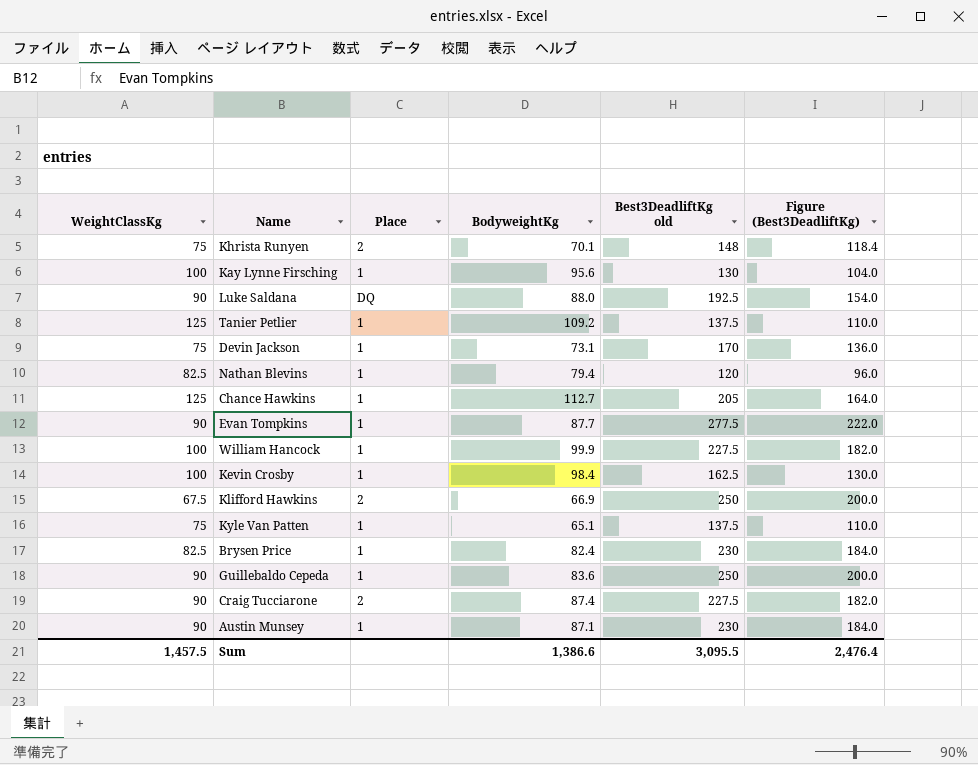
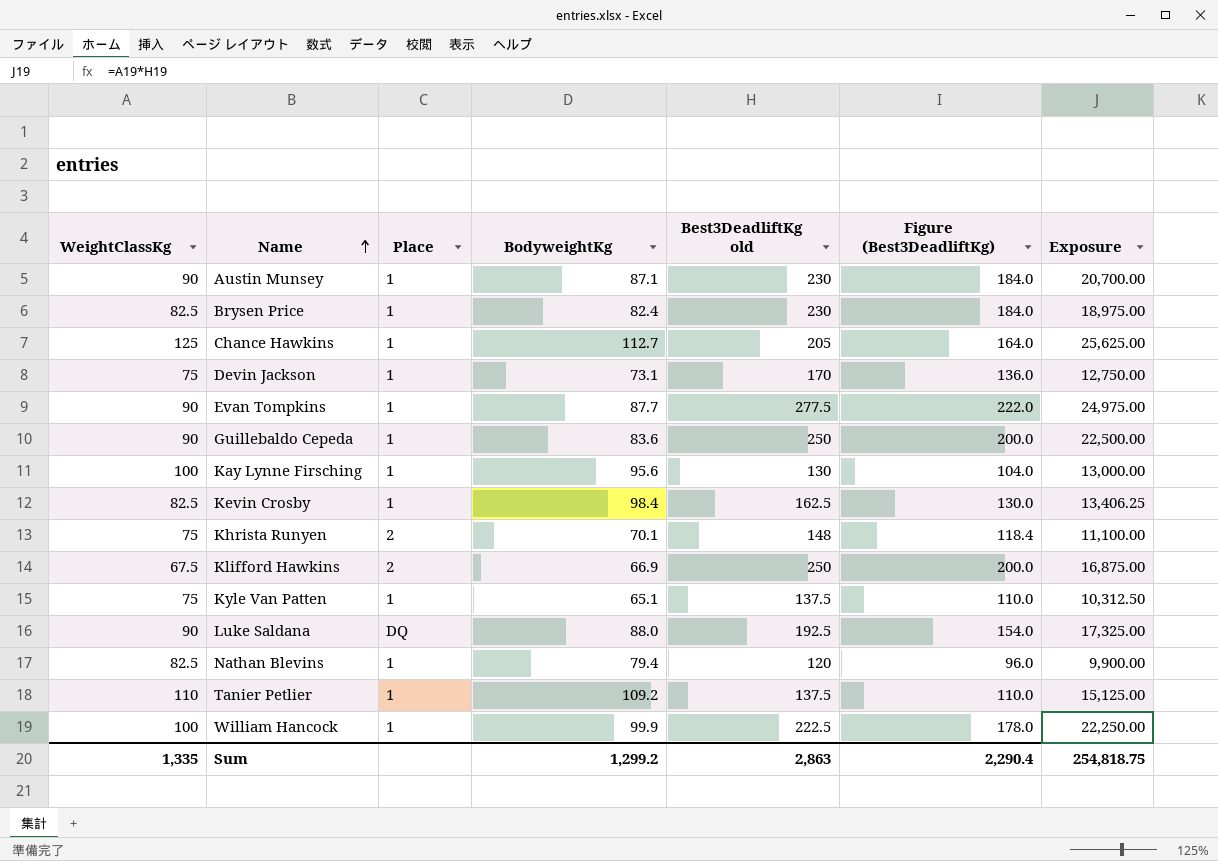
row order: none -> Name ascending
column Exposure | formula: none -> [WeightClassKg] * [Best3DeadliftKg old]
row Craig Tucciarone: 90 | 2 | 87.4 | 227.5 | 182.0 -> none
Kevin Crosby | WeightClassKg: 100 -> 82.5
Tanier Petlier | WeightClassKg: 125 -> 110
William Hancock | Best3DeadliftKg old: 227.5 -> 222.5
William Hancock | Figure (Best3DeadliftKg): 182.0 -> 178.0
Sum | WeightClassKg: 1,457.5 -> 1,335
Sum | BodyweightKg: 1,386.6 -> 1,299.2
Sum | Best3DeadliftKg old: 3,095.5 -> 2,863
Sum | Figure (Best3DeadliftKg): 2,476.4 -> 2,290.4

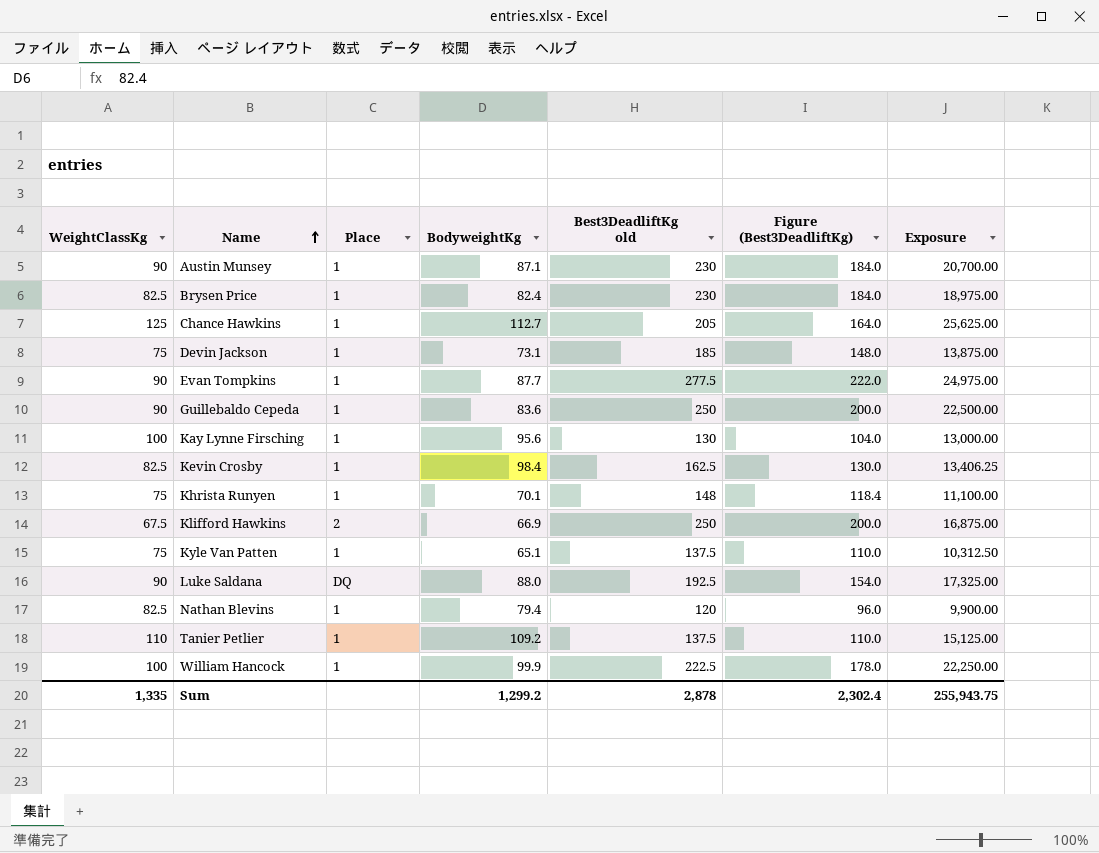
Devin Jackson | Best3DeadliftKg old: 170 -> 185
Devin Jackson | Figure (Best3DeadliftKg): 136.0 -> 148.0
Devin Jackson | Exposure: 12,750.00 -> 13,875.00
Khrista Runyen | Place: 2 -> 1
Sum | Best3DeadliftKg old: 2,863 -> 2,878
Sum | Figure (Best3DeadliftKg): 2,290.4 -> 2,302.4
Sum | Exposure: 254,818.75 -> 255,943.75

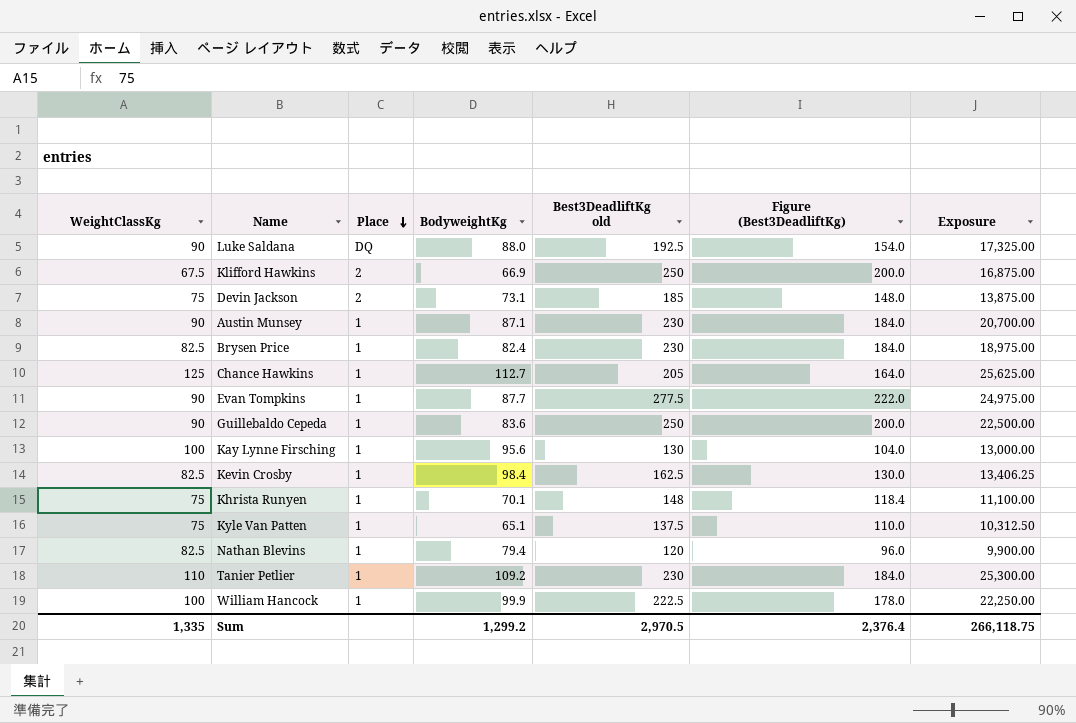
row order: Name ascending -> Place descending
Devin Jackson | Place: 1 -> 2
Tanier Petlier | Best3DeadliftKg old: 137.5 -> 230
Tanier Petlier | Figure (Best3DeadliftKg): 110.0 -> 184.0
Tanier Petlier | Exposure: 15,125.00 -> 25,300.00
Sum | Best3DeadliftKg old: 2,878 -> 2,970.5
Sum | Figure (Best3DeadliftKg): 2,302.4 -> 2,376.4
Sum | Exposure: 255,943.75 -> 266,118.75

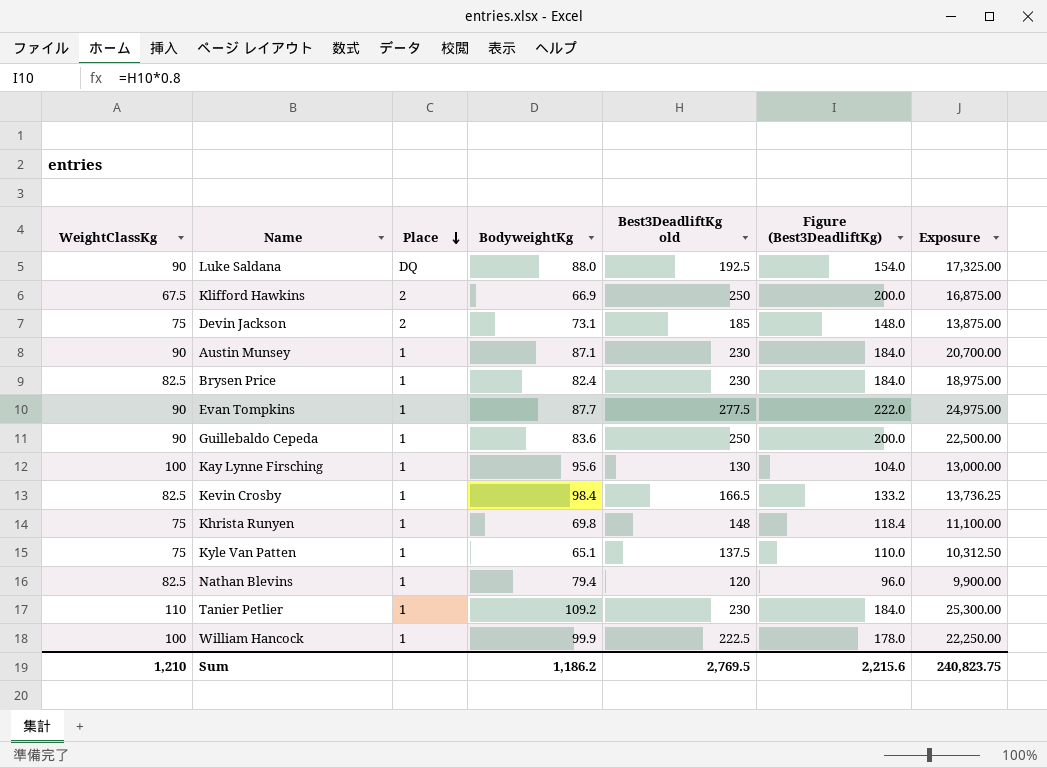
row Chance Hawkins: 125 | 1 | 112.7 | 205 | 164.0 | 25,625.00 -> none
Kevin Crosby | Best3DeadliftKg old: 162.5 -> 166.5
Kevin Crosby | Figure (Best3DeadliftKg): 130.0 -> 133.2
Kevin Crosby | Exposure: 13,406.25 -> 13,736.25
Khrista Runyen | BodyweightKg: 70.1 -> 69.8
Sum | WeightClassKg: 1,335 -> 1,210
Sum | BodyweightKg: 1,299.2 -> 1,186.2
Sum | Best3DeadliftKg old: 2,970.5 -> 2,769.5
Sum | Figure (Best3DeadliftKg): 2,376.4 -> 2,215.6
Sum | Exposure: 266,118.75 -> 240,823.75

